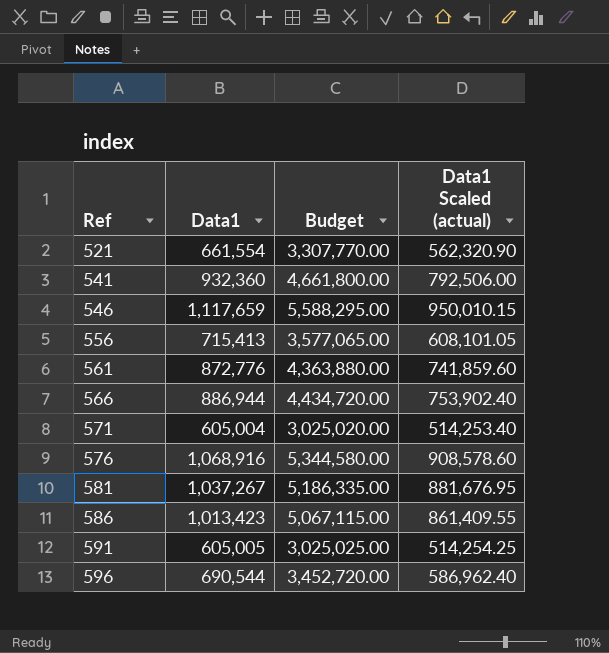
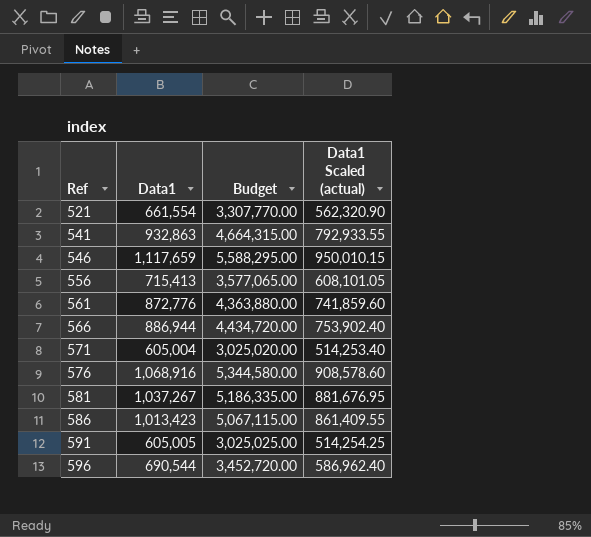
541 | Data1: 932,360 -> 932,863
541 | Budget: 4,661,800.00 -> 4,664,315.00
541 | Data1 Scaled (actual): 792,506.00 -> 792,933.55

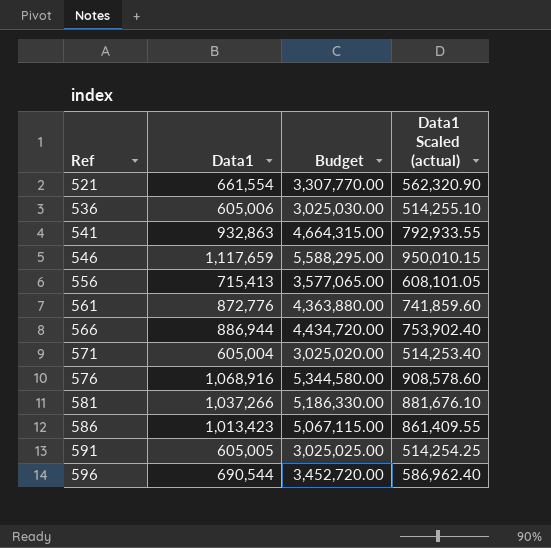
row 536: none -> 605,006 | 3,025,030.00 | 514,255.10
581 | Data1: 1,037,267 -> 1,037,266
581 | Budget: 5,186,335.00 -> 5,186,330.00
581 | Data1 Scaled (actual): 881,676.95 -> 881,676.10

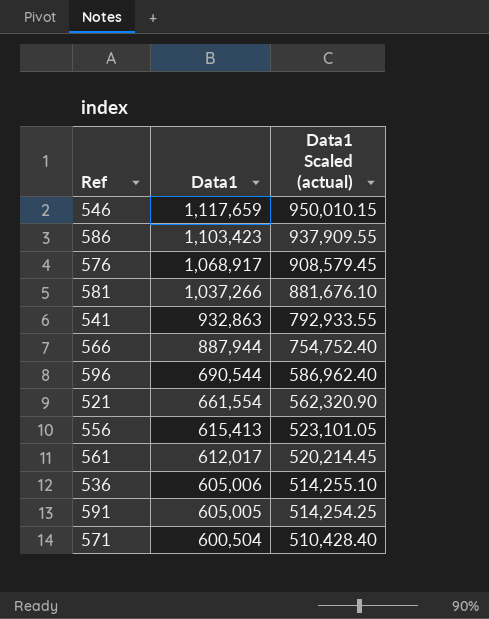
row order: Ref ascending -> Data1 descending
column Budget | formula: [Data1] * 5 -> none
586 | Data1: 1,013,423 -> 1,103,423
586 | Data1 Scaled (actual): 861,409.55 -> 937,909.55
576 | Data1: 1,068,916 -> 1,068,917
576 | Data1 Scaled (actual): 908,578.60 -> 908,579.45
566 | Data1: 886,944 -> 887,944
566 | Data1 Scaled (actual): 753,902.40 -> 754,752.40
556 | Data1: 715,413 -> 615,413
556 | Data1 Scaled (actual): 608,101.05 -> 523,101.05
561 | Data1: 872,776 -> 612,017
561 | Data1 Scaled (actual): 741,859.60 -> 520,214.45
571 | Data1: 605,004 -> 600,504
571 | Data1 Scaled (actual): 514,253.40 -> 510,428.40

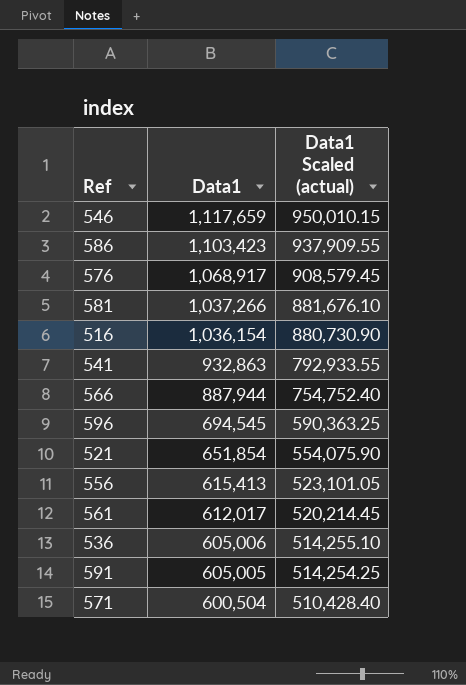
row 516: none -> 1,036,154 | 880,730.90
596 | Data1: 690,544 -> 694,545
596 | Data1 Scaled (actual): 586,962.40 -> 590,363.25
521 | Data1: 661,554 -> 651,854
521 | Data1 Scaled (actual): 562,320.90 -> 554,075.90

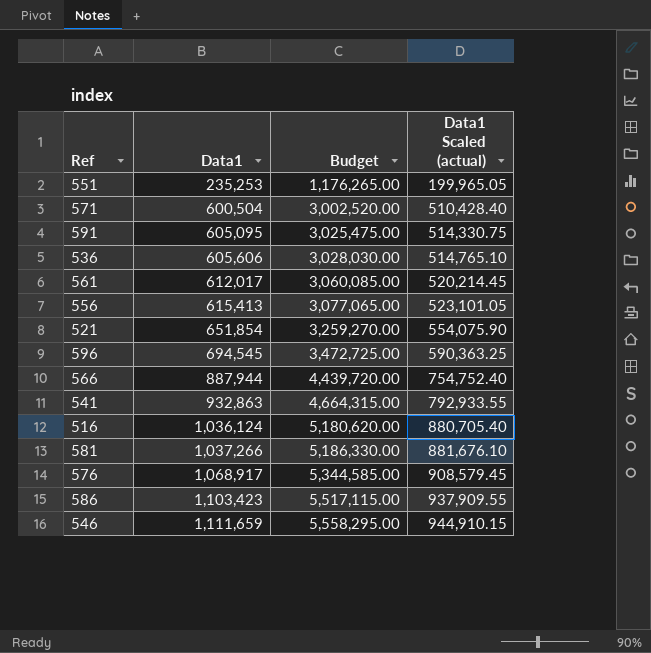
row order: Data1 descending -> Data1 ascending
column Budget | formula: none -> [Data1] * 5
row 551: none -> 235,253 | 1,176,265.00 | 199,965.05
591 | Data1: 605,005 -> 605,095
591 | Data1 Scaled (actual): 514,254.25 -> 514,330.75
536 | Data1: 605,006 -> 605,606
536 | Data1 Scaled (actual): 514,255.10 -> 514,765.10
516 | Data1: 1,036,154 -> 1,036,124
516 | Data1 Scaled (actual): 880,730.90 -> 880,705.40
546 | Data1: 1,117,659 -> 1,111,659
546 | Data1 Scaled (actual): 950,010.15 -> 944,910.15

